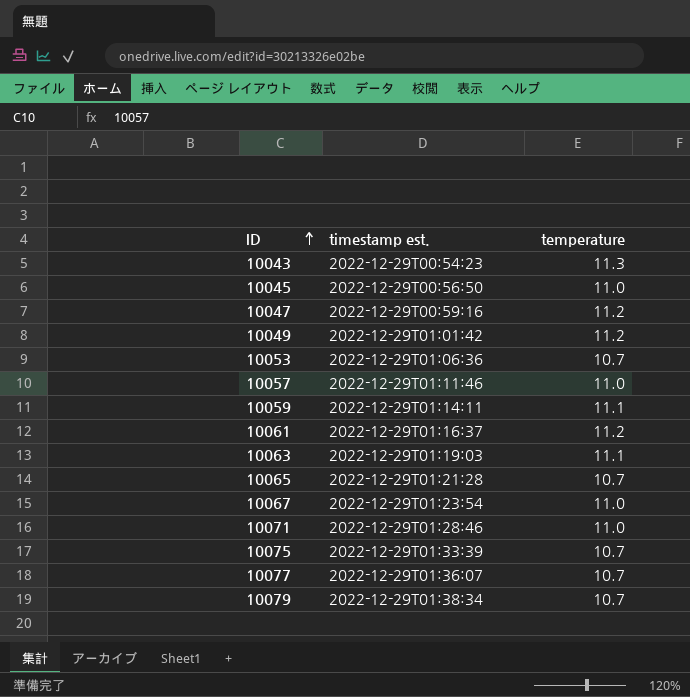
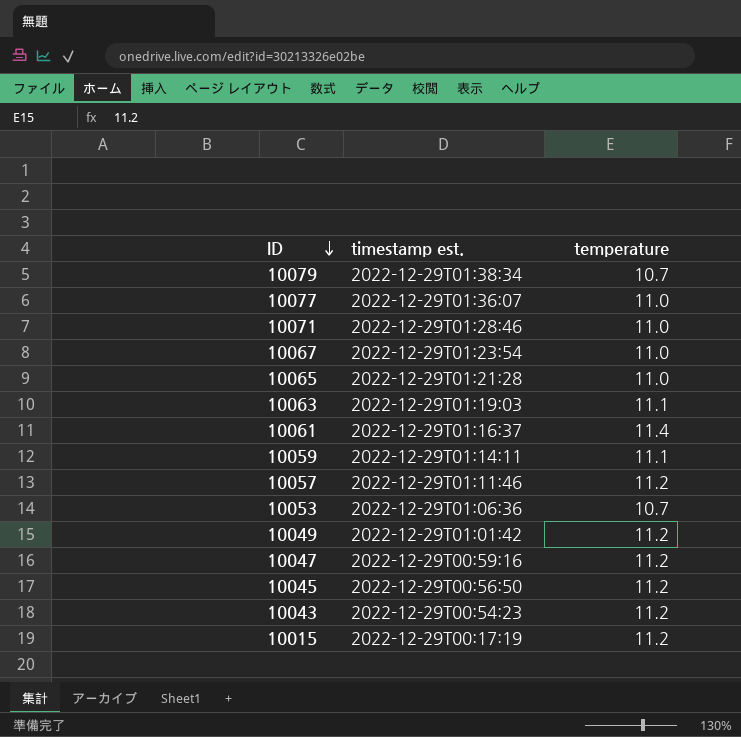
row order: ID ascending -> ID descending
row 10075: 2022-12-29T01:33:39 | 10.7 -> none
10077 | temperature: 10.7 -> 11.0
10065 | temperature: 10.7 -> 11.0
10061 | temperature: 11.2 -> 11.4
10057 | temperature: 11.0 -> 11.2
10045 | temperature: 11.0 -> 11.2
10043 | temperature: 11.3 -> 11.2
row 10015: none -> 2022-12-29T00:17:19 | 11.2

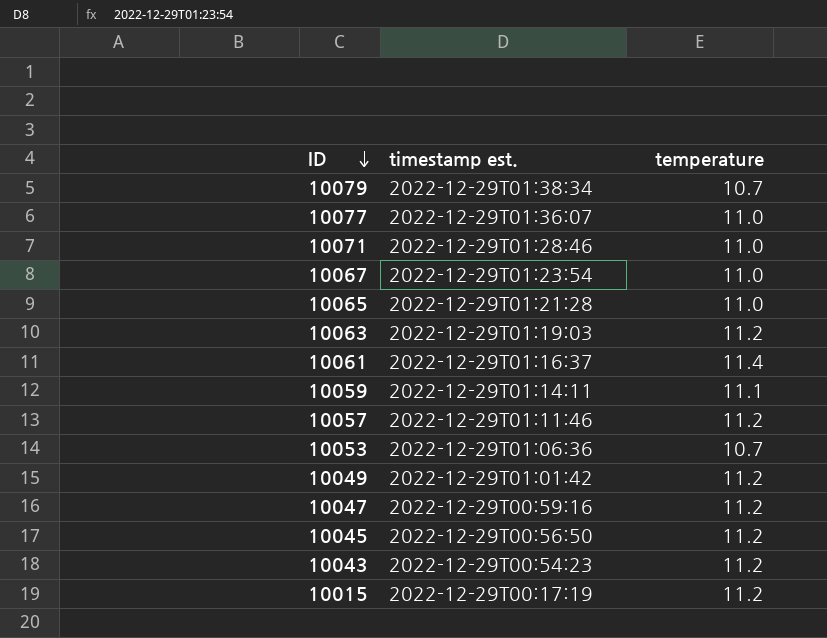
10063 | temperature: 11.1 -> 11.2

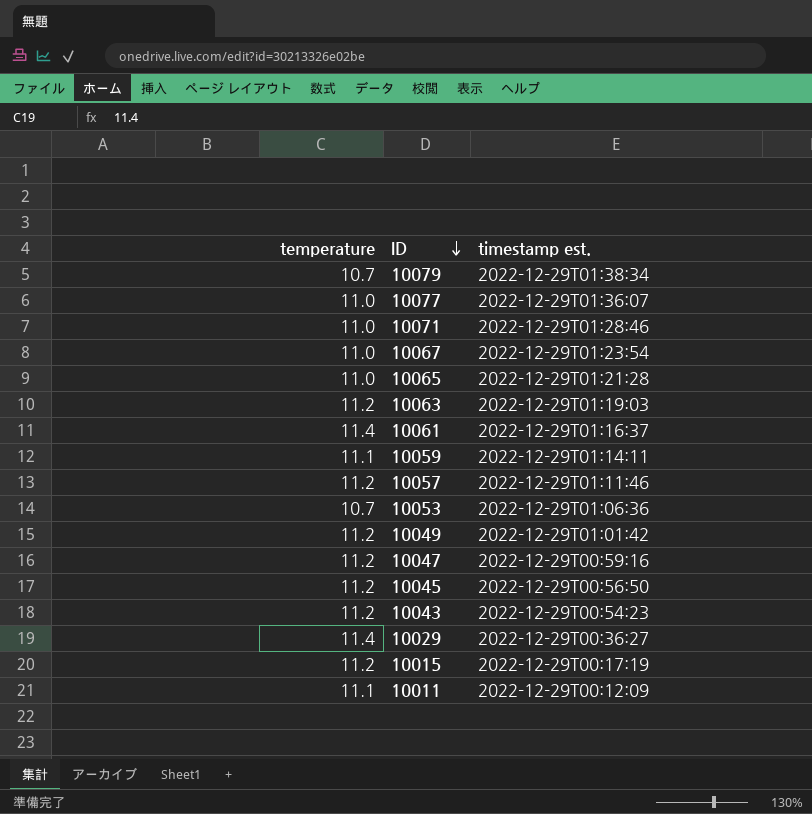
column temperature | position: 3 -> 1
row 10029: none -> 11.4 | 2022-12-29T00:36:27
row 10011: none -> 11.1 | 2022-12-29T00:12:09

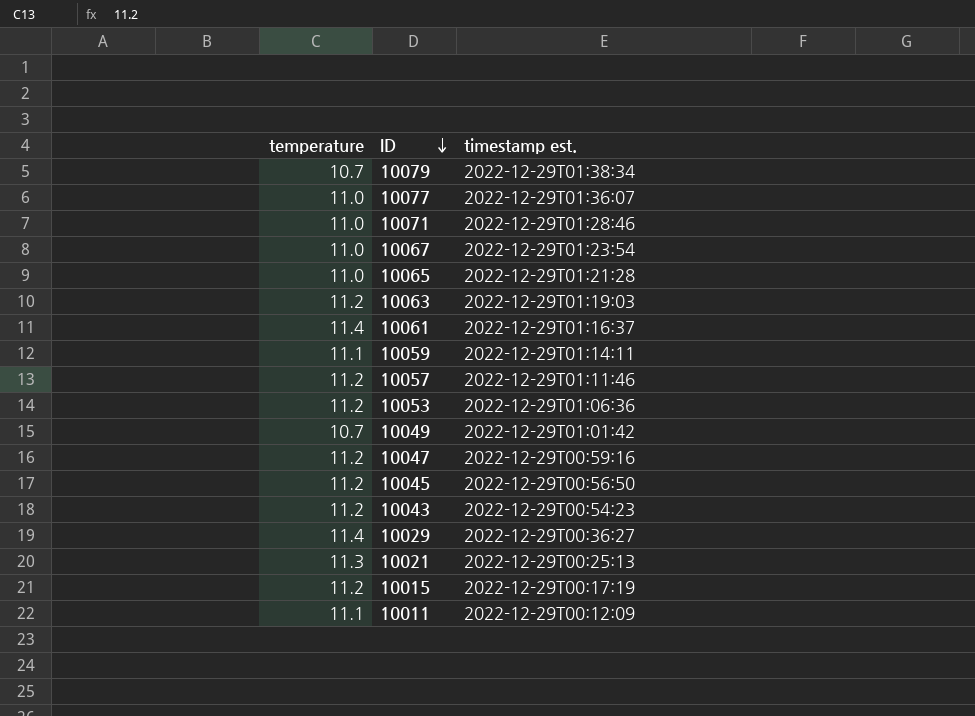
10053 | temperature: 10.7 -> 11.2
10049 | temperature: 11.2 -> 10.7
row 10021: none -> 11.3 | 2022-12-29T00:25:13

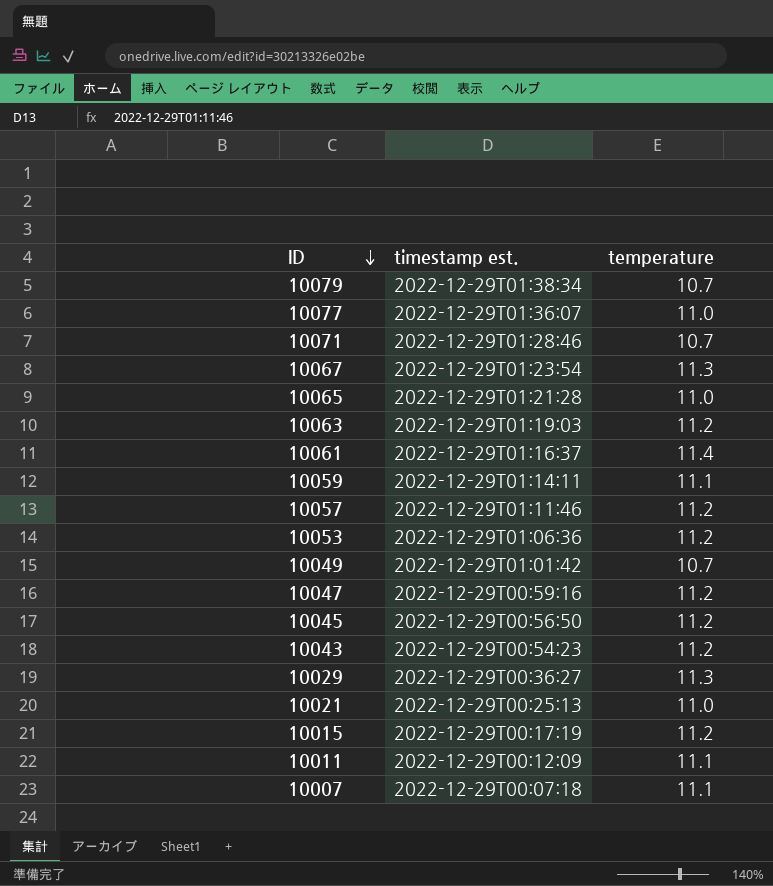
column temperature | position: 1 -> 3
10071 | temperature: 11.0 -> 10.7
10067 | temperature: 11.0 -> 11.3
10029 | temperature: 11.4 -> 11.3
10021 | temperature: 11.3 -> 11.0
row 10007: none -> 2022-12-29T00:07:18 | 11.1

